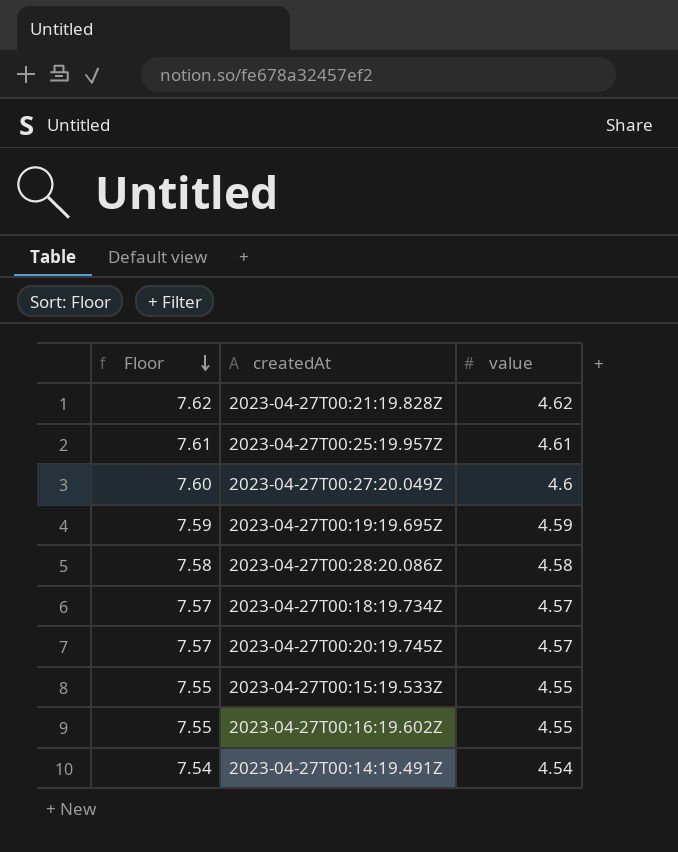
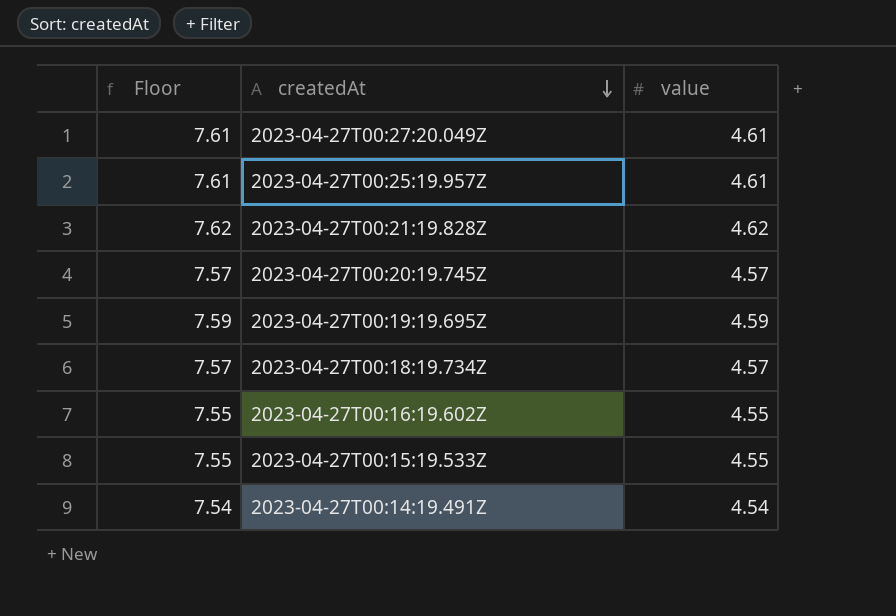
row order: Floor descending -> createdAt descending
row 2023-04-27T00:28:20.086Z: 7.58 | 4.58 -> none
2023-04-27T00:27:20.049Z | Floor: 7.60 -> 7.61
2023-04-27T00:27:20.049Z | value: 4.6 -> 4.61

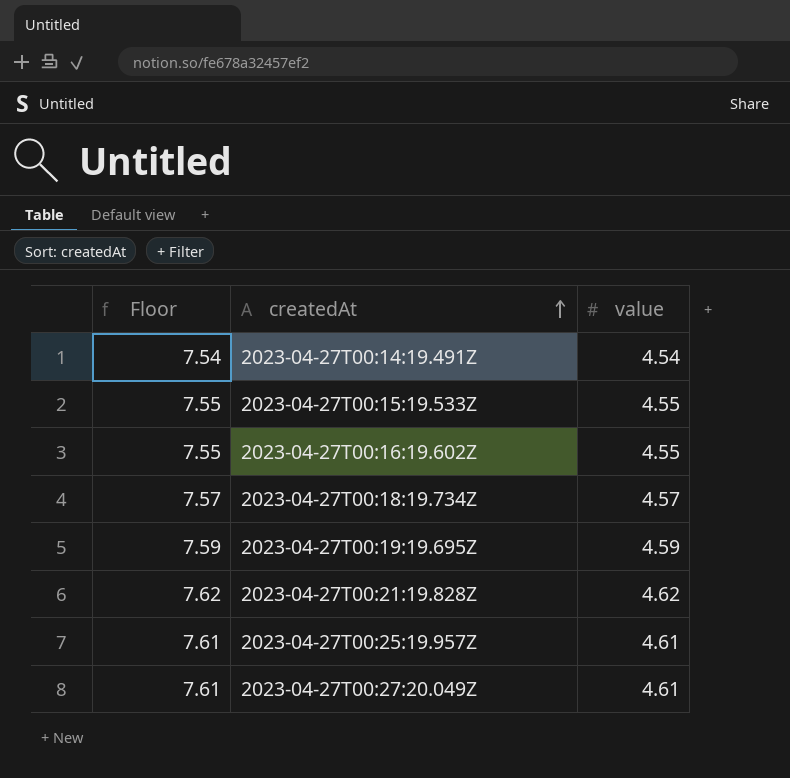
row order: createdAt descending -> createdAt ascending
row 2023-04-27T00:20:19.745Z: 7.57 | 4.57 -> none

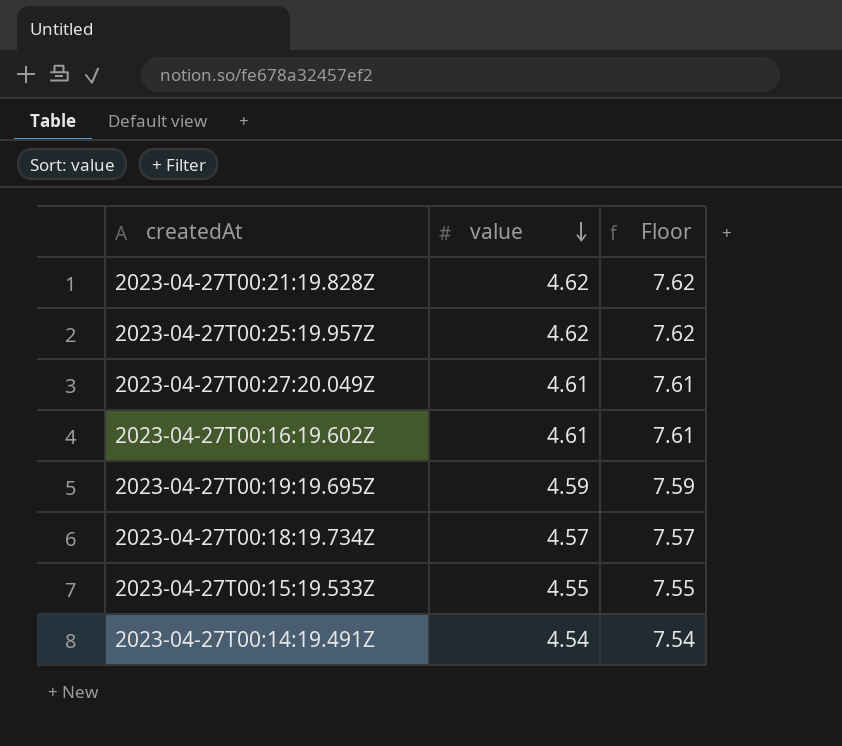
row order: createdAt ascending -> value descending
column Floor | position: 1 -> 3
2023-04-27T00:25:19.957Z | value: 4.61 -> 4.62
2023-04-27T00:25:19.957Z | Floor: 7.61 -> 7.62
2023-04-27T00:16:19.602Z | value: 4.55 -> 4.61
2023-04-27T00:16:19.602Z | Floor: 7.55 -> 7.61

